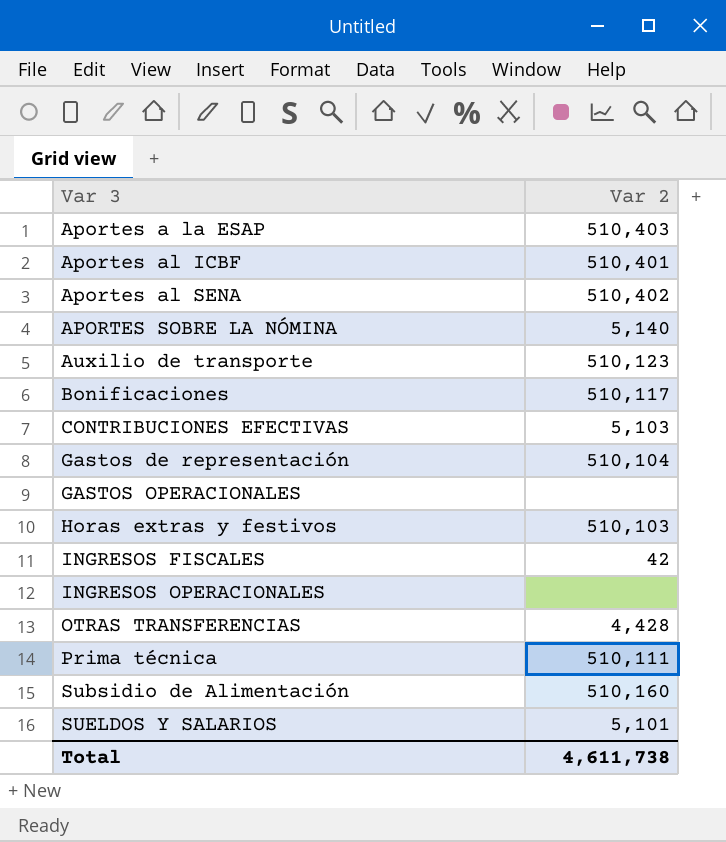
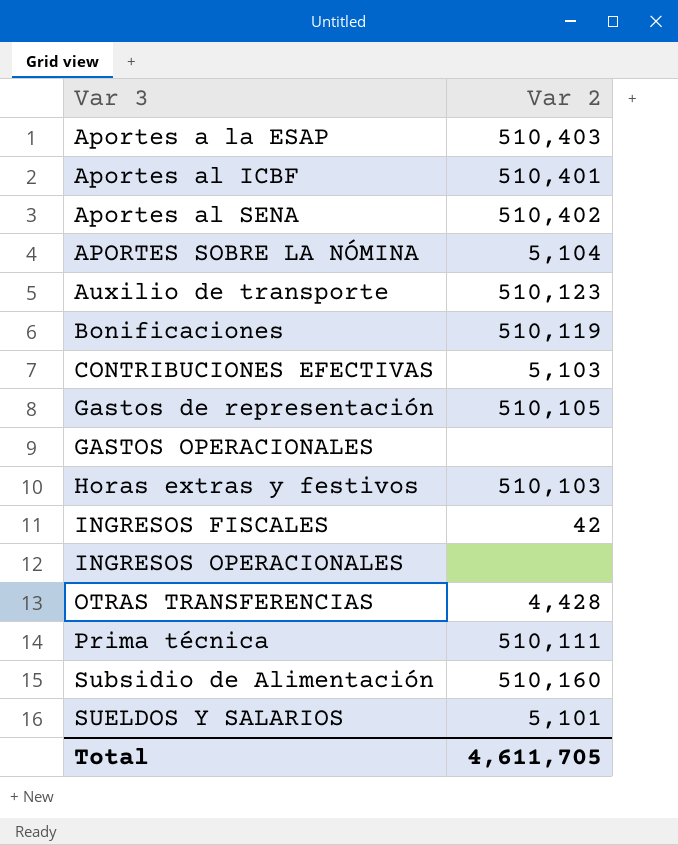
APORTES SOBRE LA NÓMINA | Var 2: 5,140 -> 5,104
Bonificaciones | Var 2: 510,117 -> 510,119
Gastos de representación | Var 2: 510,104 -> 510,105
Total | Var 2: 4,611,738 -> 4,611,705

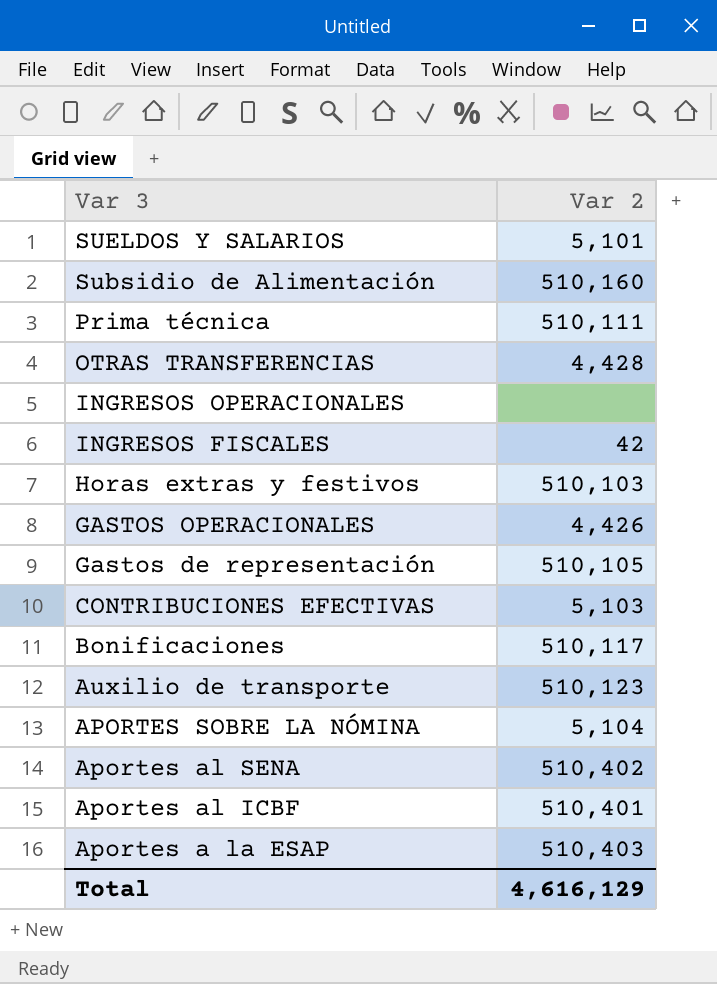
row order: Var 3 ascending -> Var 3 descending
GASTOS OPERACIONALES | Var 2: none -> 4,426
Bonificaciones | Var 2: 510,119 -> 510,117
Total | Var 2: 4,611,705 -> 4,616,129

